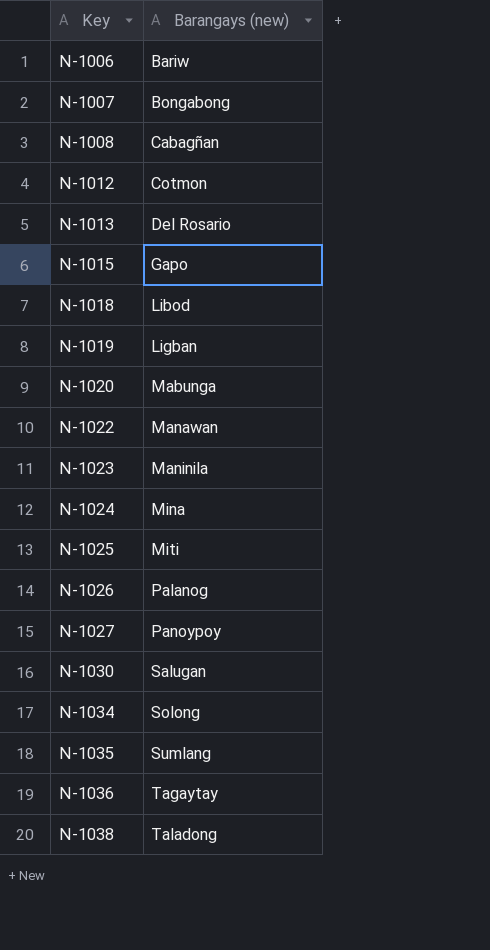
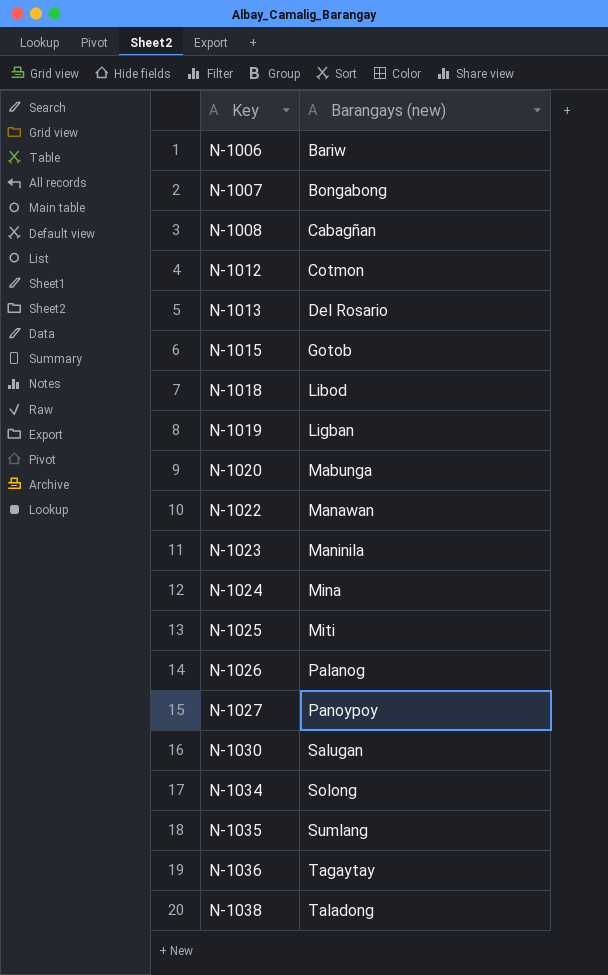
N-1015 | Barangays (new): Gapo -> Gotob

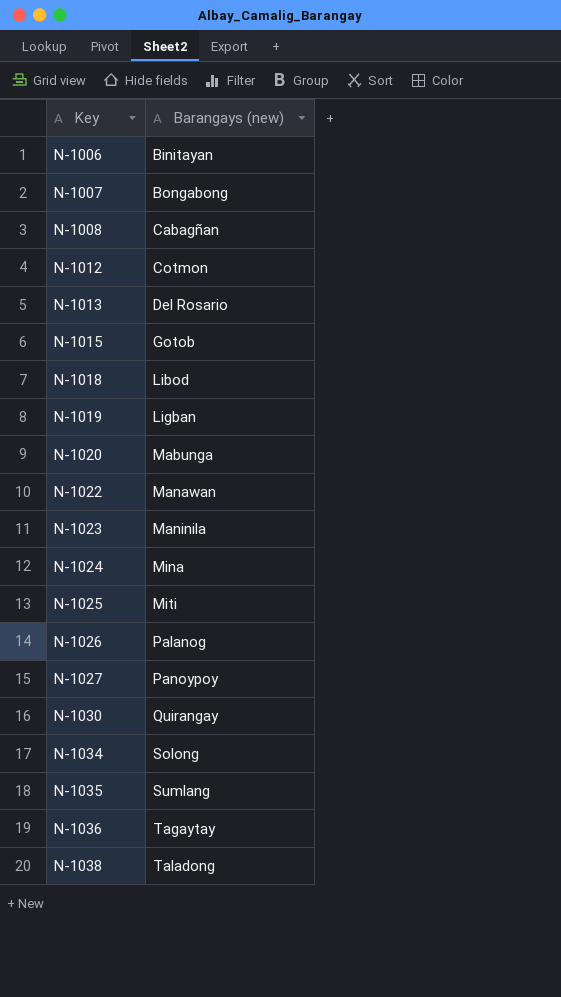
N-1006 | Barangays (new): Bariw -> Binitayan
N-1030 | Barangays (new): Salugan -> Quirangay

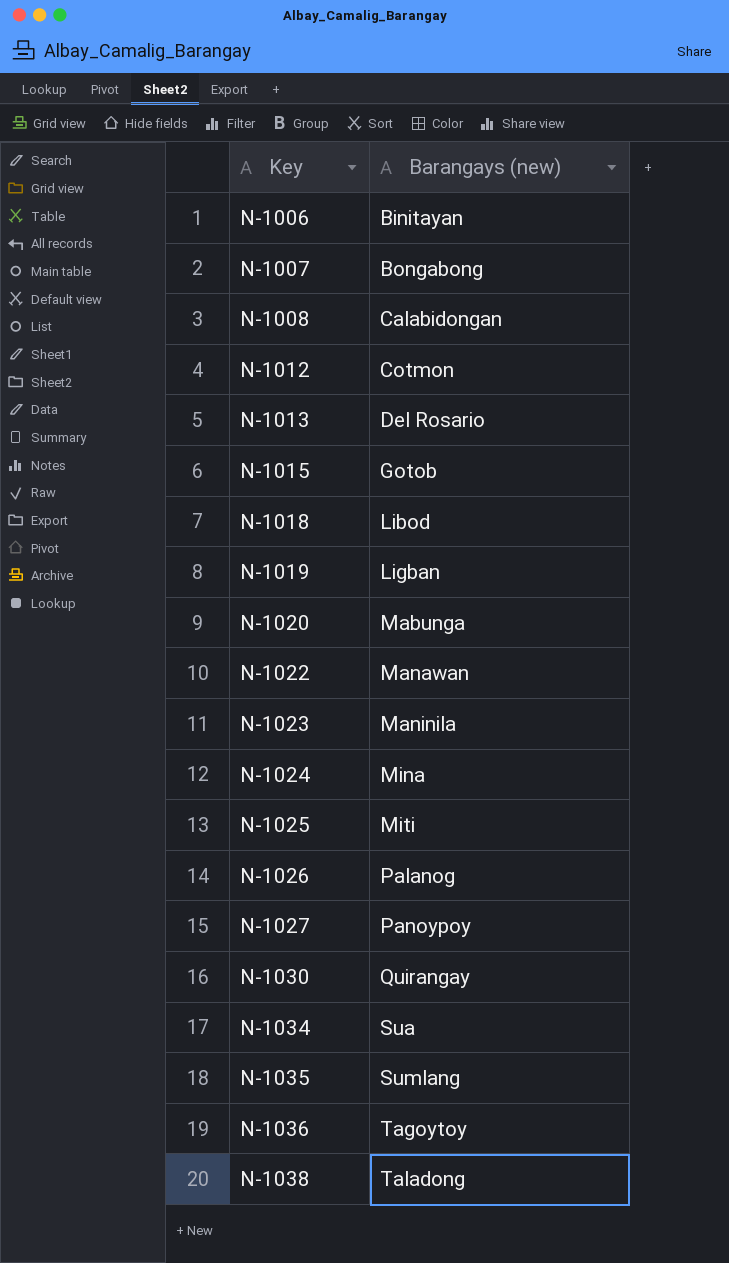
N-1008 | Barangays (new): Cabagñan -> Calabidongan
N-1034 | Barangays (new): Solong -> Sua
N-1036 | Barangays (new): Tagaytay -> Tagoytoy

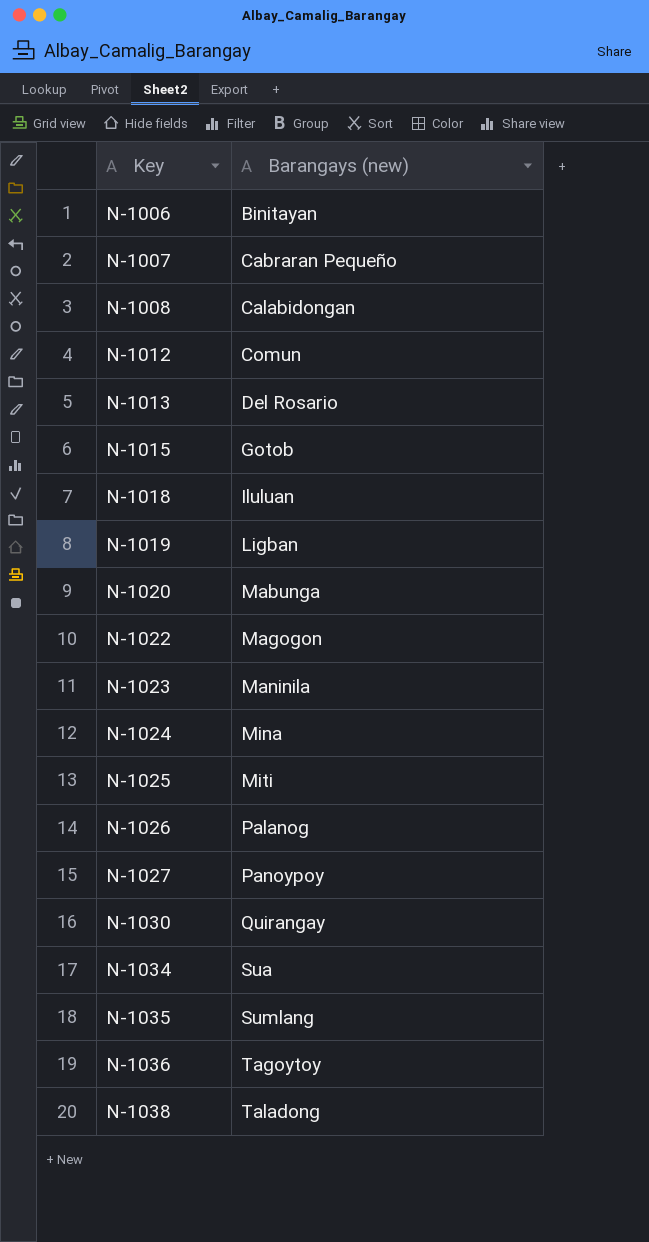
N-1007 | Barangays (new): Bongabong -> Cabraran Pequeño
N-1012 | Barangays (new): Cotmon -> Comun
N-1018 | Barangays (new): Libod -> Iluluan
N-1022 | Barangays (new): Manawan -> Magogon

